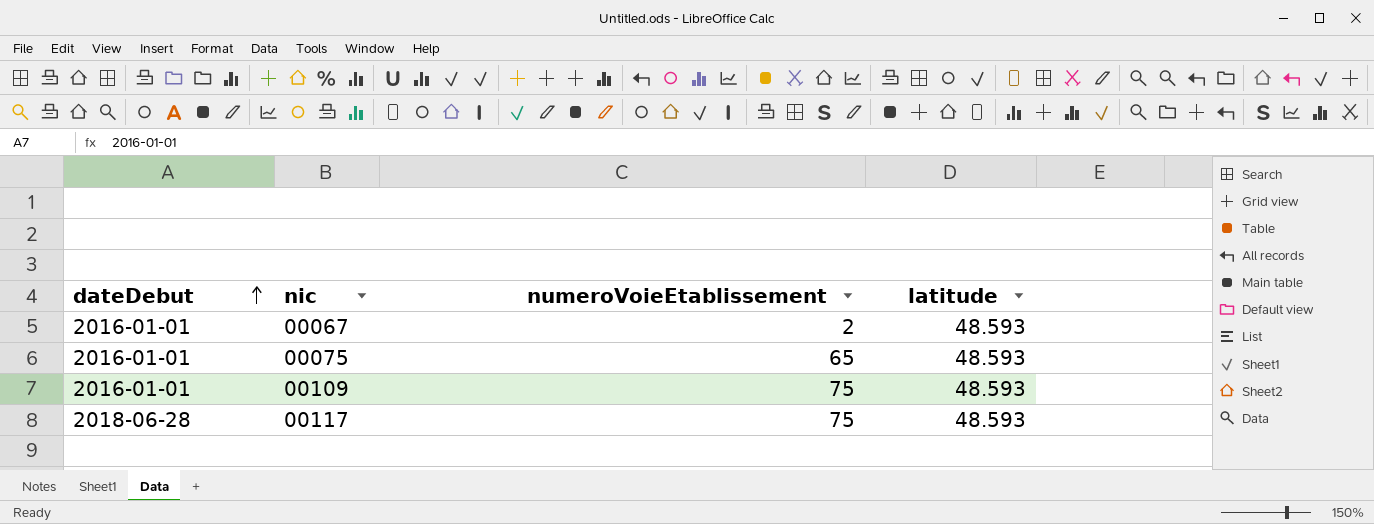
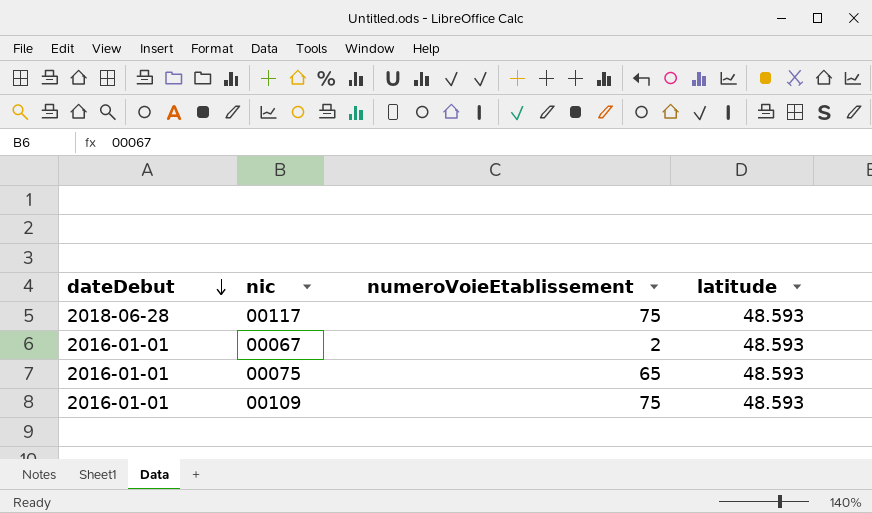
row order: dateDebut ascending -> dateDebut descending

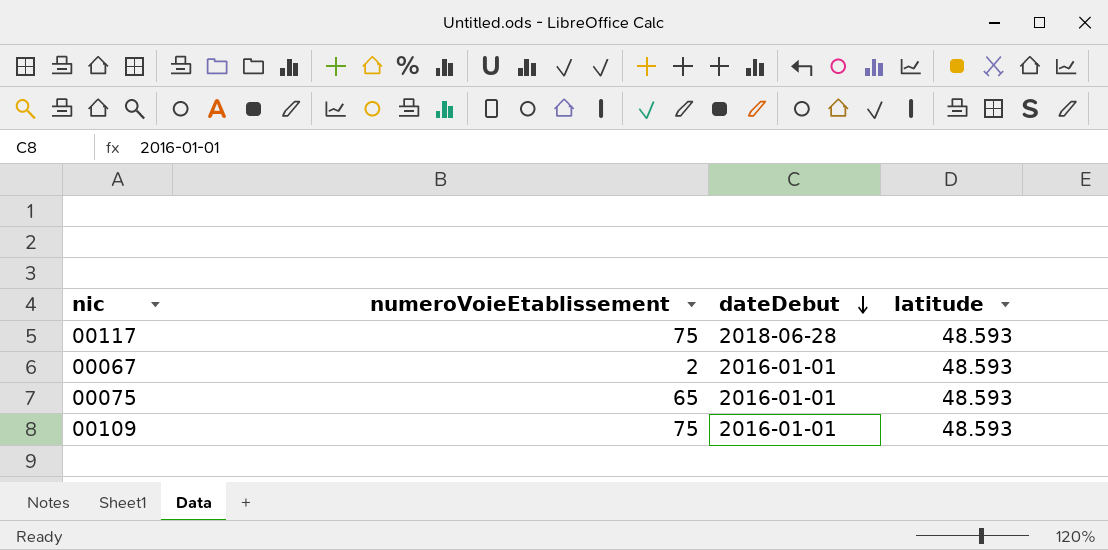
column dateDebut | position: 1 -> 3

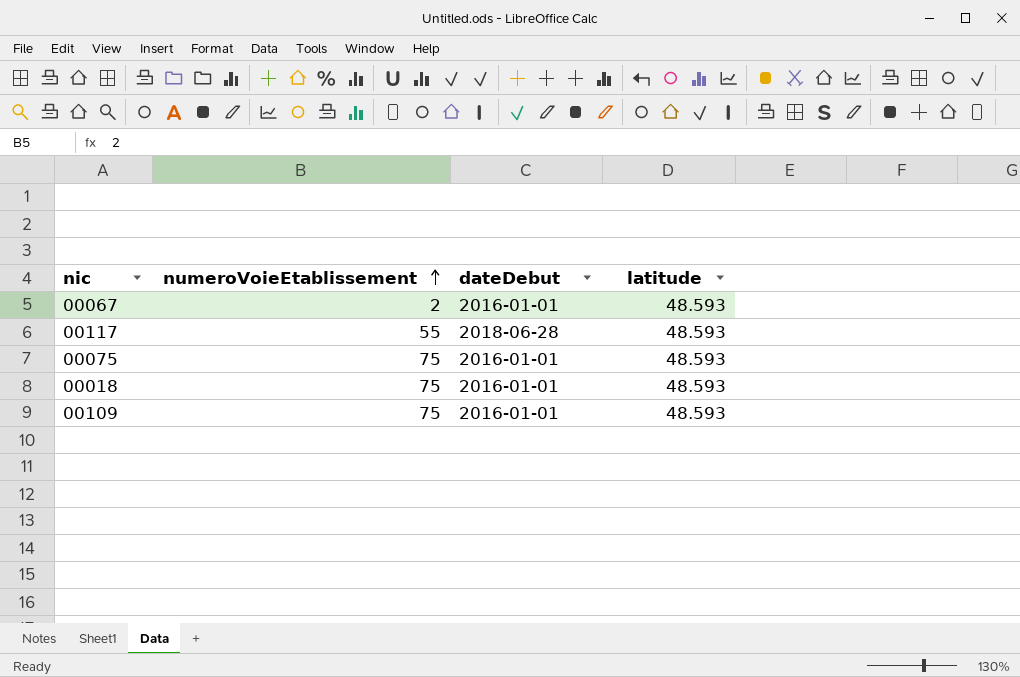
row order: dateDebut descending -> numeroVoieEtablissement ascending
00117 | numeroVoieEtablissement: 75 -> 55
00075 | numeroVoieEtablissement: 65 -> 75
row 00018: none -> 75 | 2016-01-01 | 48.593

